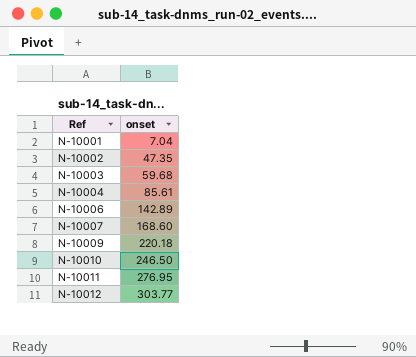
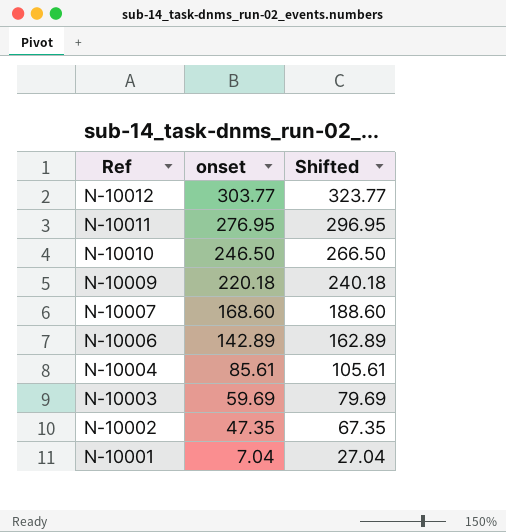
row order: Ref ascending -> Ref descending
column Shifted | formula: none -> [onset] + 20
N-10003 | onset: 59.68 -> 59.69

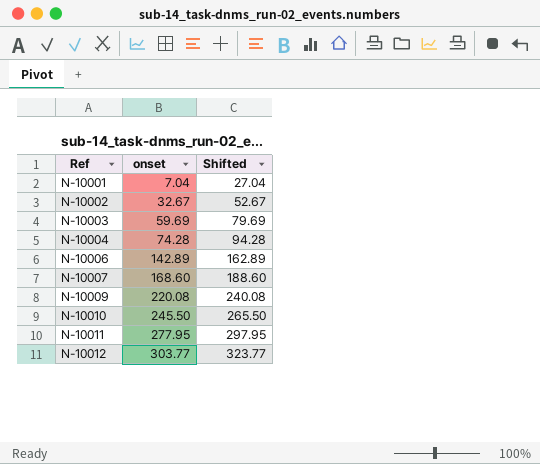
row order: Ref descending -> Ref ascending
N-10002 | onset: 47.35 -> 32.67
N-10002 | Shifted: 67.35 -> 52.67
N-10004 | onset: 85.61 -> 74.28
N-10004 | Shifted: 105.61 -> 94.28
N-10009 | onset: 220.18 -> 220.08
N-10009 | Shifted: 240.18 -> 240.08
N-10010 | onset: 246.50 -> 245.50
N-10010 | Shifted: 266.50 -> 265.50
N-10011 | onset: 276.95 -> 277.95
N-10011 | Shifted: 296.95 -> 297.95

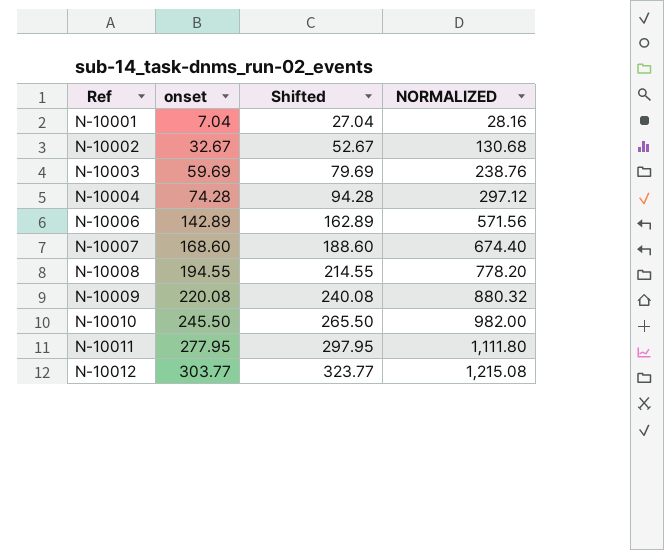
column NORMALIZED | formula: none -> [onset] * 4
row N-10008: none -> 194.55 | 214.55 | 778.20

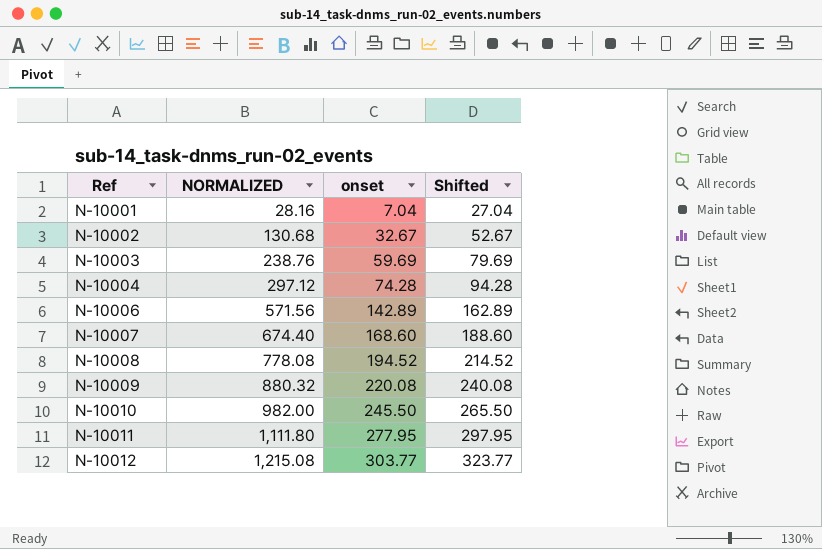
column NORMALIZED | position: 4 -> 2
N-10008 | NORMALIZED: 778.20 -> 778.08
N-10008 | onset: 194.55 -> 194.52
N-10008 | Shifted: 214.55 -> 214.52

